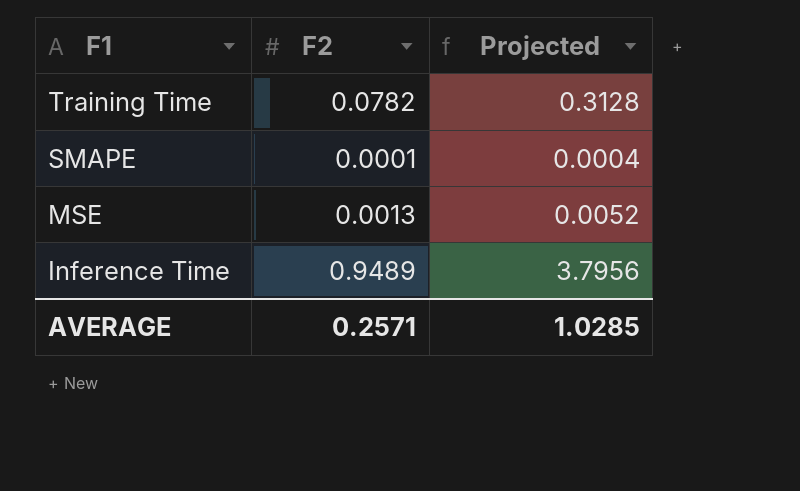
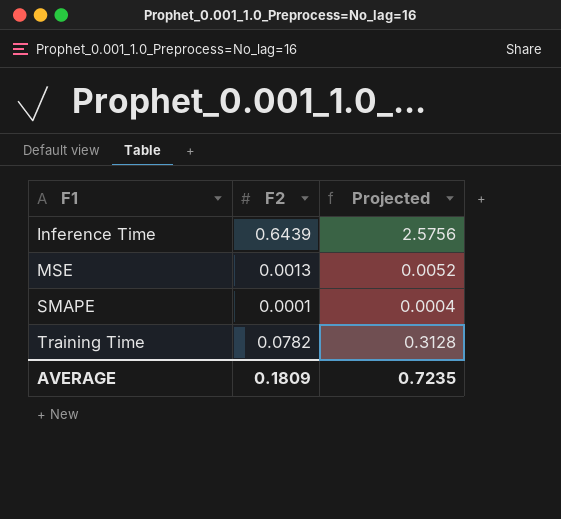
row order: F1 descending -> F1 ascending
Inference Time | F2: 0.9489 -> 0.6439
Inference Time | Projected: 3.7956 -> 2.5756
AVERAGE | F2: 0.2571 -> 0.1809
AVERAGE | Projected: 1.0285 -> 0.7235

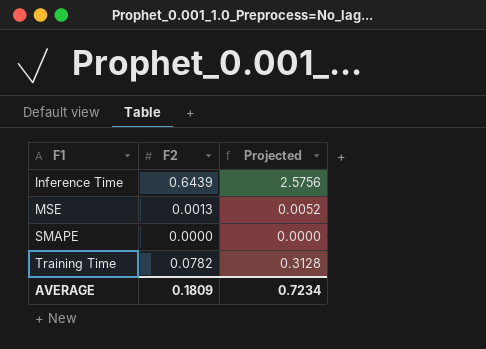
SMAPE | F2: 0.0001 -> 0.0000
SMAPE | Projected: 0.0004 -> 0.0000
AVERAGE | Projected: 0.7235 -> 0.7234

